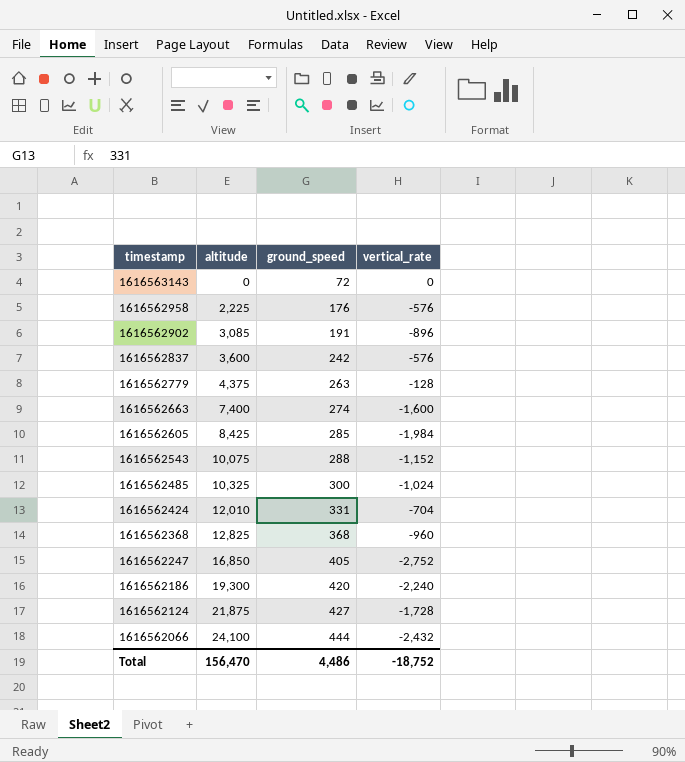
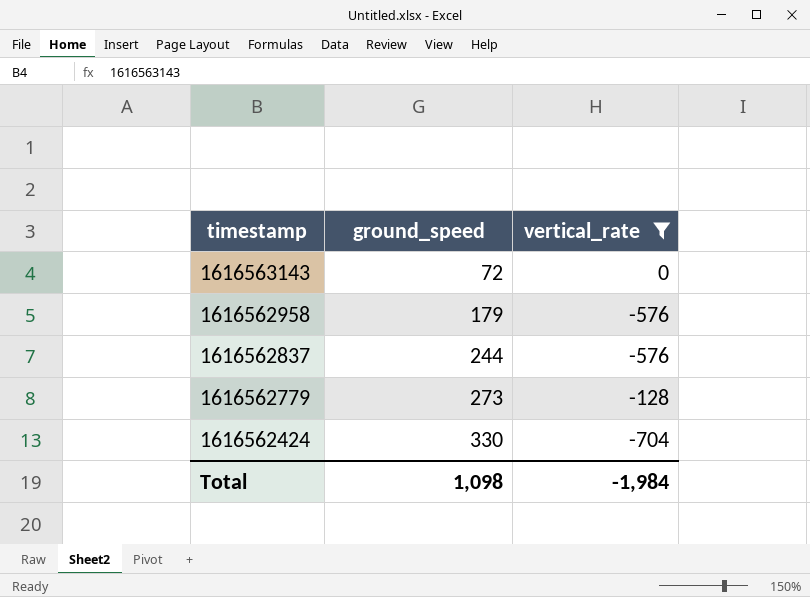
filter: none -> vertical_rate >= -704
column altitude | position: 2 -> none
1616562958 | ground_speed: 176 -> 179
1616562837 | ground_speed: 242 -> 244
1616562779 | ground_speed: 263 -> 273
1616562424 | ground_speed: 331 -> 330
Total | ground_speed: 4,486 -> 1,098
Total | vertical_rate: -18,752 -> -1,984

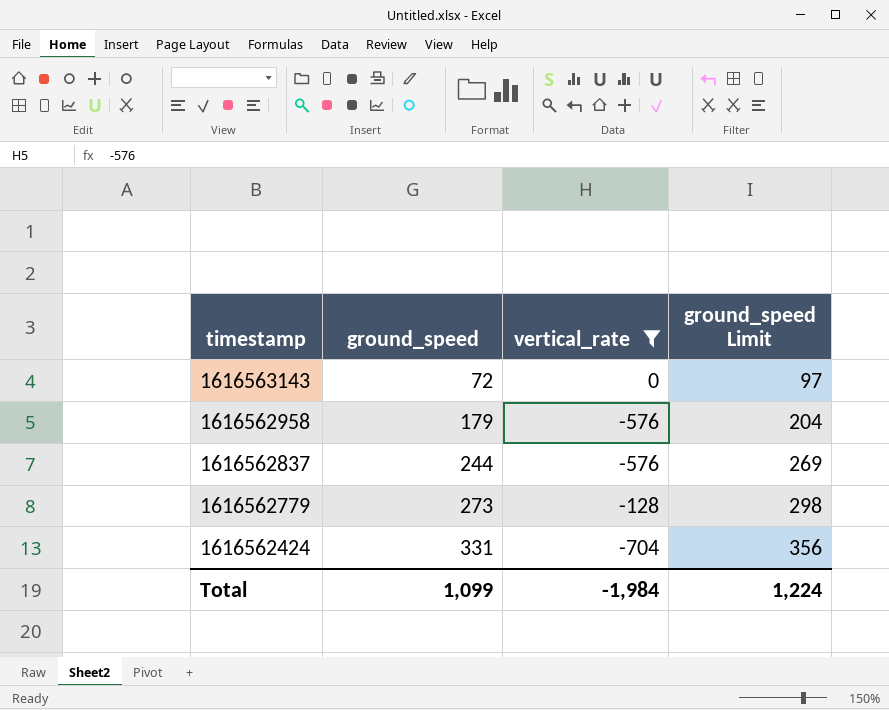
column ground_speed Limit | formula: none -> [ground_speed] + 25
1616562424 | ground_speed: 330 -> 331
Total | ground_speed: 1,098 -> 1,099

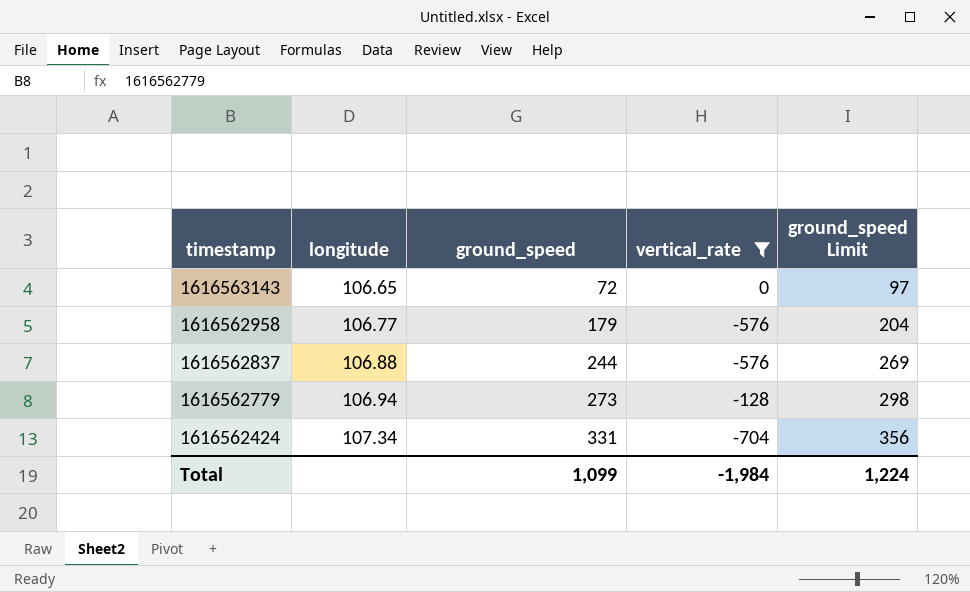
column longitude | position: none -> 2

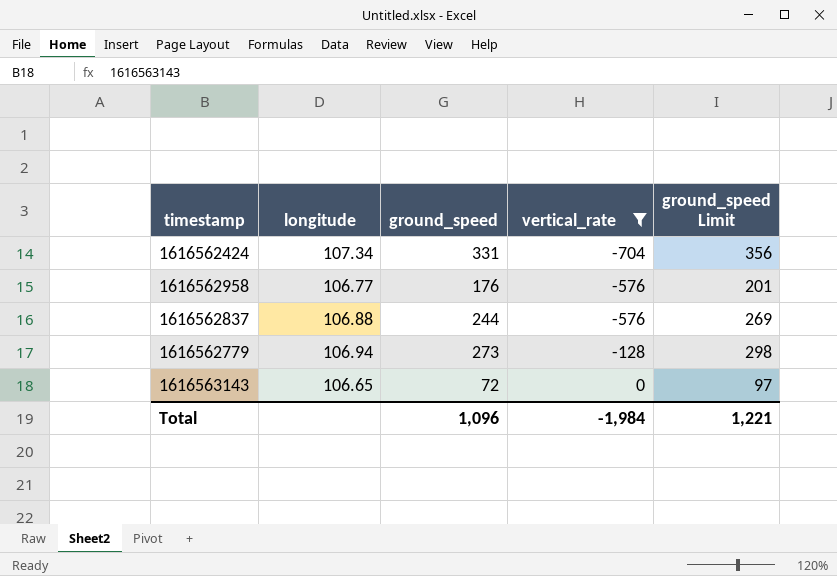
row order: timestamp descending -> vertical_rate ascending
1616562958 | ground_speed: 179 -> 176
1616562958 | ground_speed Limit: 204 -> 201
Total | ground_speed: 1,099 -> 1,096
Total | ground_speed Limit: 1,224 -> 1,221

